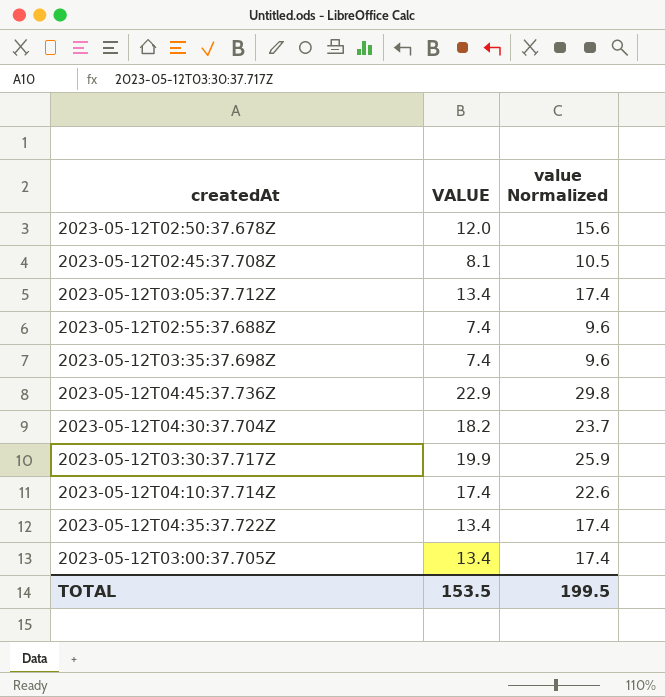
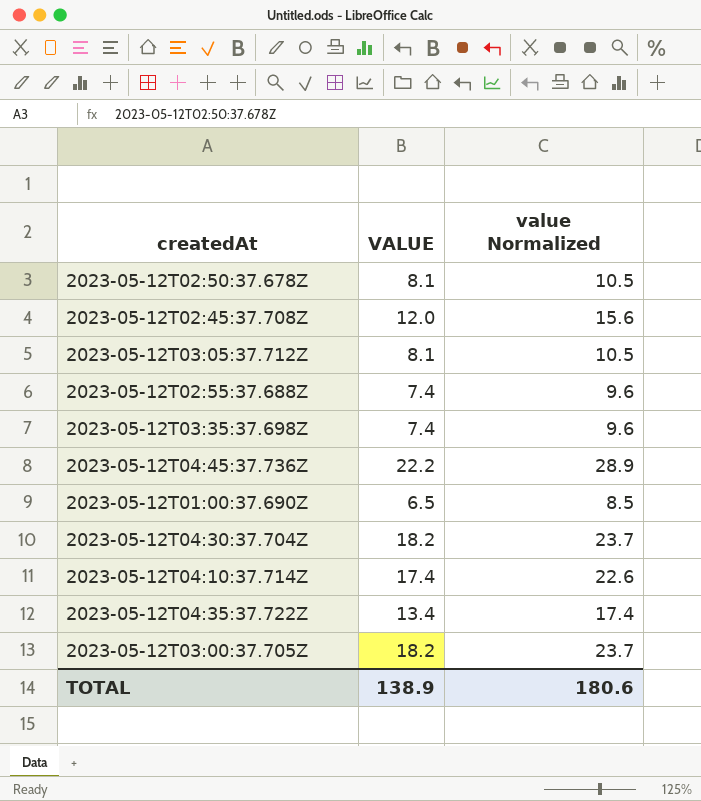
row 2023-05-12T03:30:37.717Z: 19.9 | 25.9 -> none
2023-05-12T02:50:37.678Z | VALUE: 12.0 -> 8.1
2023-05-12T02:50:37.678Z | value Normalized: 15.6 -> 10.5
2023-05-12T02:45:37.708Z | VALUE: 8.1 -> 12.0
2023-05-12T02:45:37.708Z | value Normalized: 10.5 -> 15.6
2023-05-12T03:05:37.712Z | VALUE: 13.4 -> 8.1
2023-05-12T03:05:37.712Z | value Normalized: 17.4 -> 10.5
2023-05-12T04:45:37.736Z | VALUE: 22.9 -> 22.2
2023-05-12T04:45:37.736Z | value Normalized: 29.8 -> 28.9
row 2023-05-12T01:00:37.690Z: none -> 6.5 | 8.5
2023-05-12T03:00:37.705Z | VALUE: 13.4 -> 18.2
2023-05-12T03:00:37.705Z | value Normalized: 17.4 -> 23.7
TOTAL | VALUE: 153.5 -> 138.9
TOTAL | value Normalized: 199.5 -> 180.6

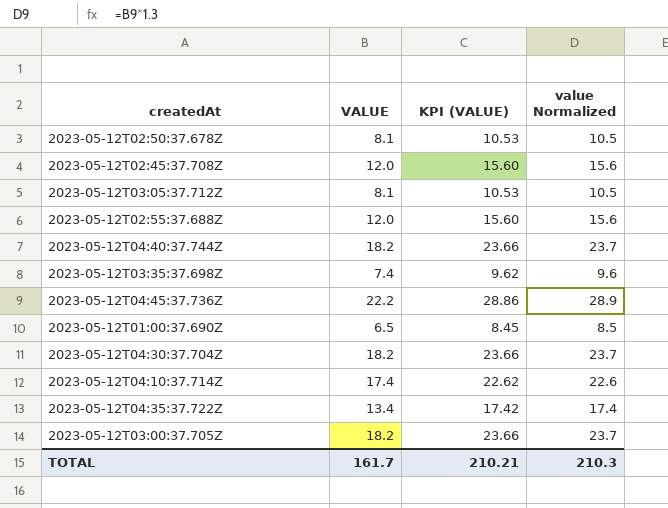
column KPI (VALUE) | formula: none -> [VALUE] * 1.3
2023-05-12T02:55:37.688Z | VALUE: 7.4 -> 12.0
2023-05-12T02:55:37.688Z | value Normalized: 9.6 -> 15.6
row 2023-05-12T04:40:37.744Z: none -> 18.2 | 23.66 | 23.7
TOTAL | VALUE: 138.9 -> 161.7
TOTAL | value Normalized: 180.6 -> 210.3

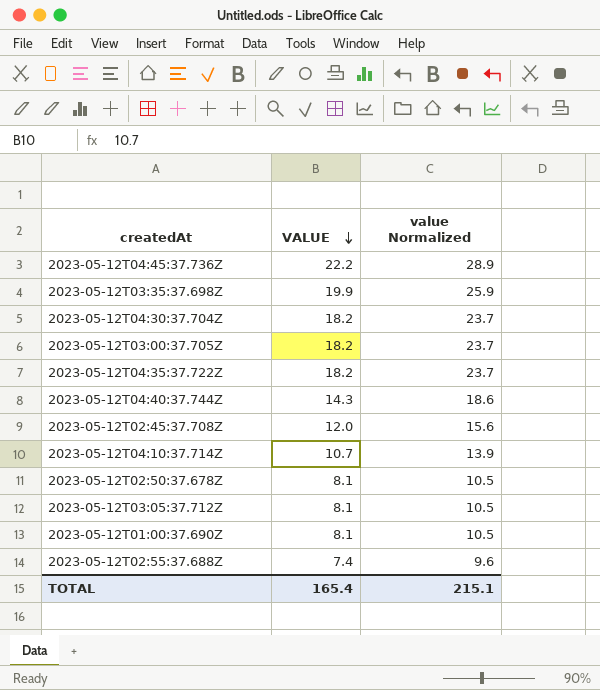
row order: none -> VALUE descending
column KPI (VALUE) | formula: [VALUE] * 1.3 -> none
2023-05-12T03:35:37.698Z | VALUE: 7.4 -> 19.9
2023-05-12T03:35:37.698Z | value Normalized: 9.6 -> 25.9
2023-05-12T04:35:37.722Z | VALUE: 13.4 -> 18.2
2023-05-12T04:35:37.722Z | value Normalized: 17.4 -> 23.7
2023-05-12T04:40:37.744Z | VALUE: 18.2 -> 14.3
2023-05-12T04:40:37.744Z | value Normalized: 23.7 -> 18.6
2023-05-12T04:10:37.714Z | VALUE: 17.4 -> 10.7
2023-05-12T04:10:37.714Z | value Normalized: 22.6 -> 13.9
2023-05-12T01:00:37.690Z | VALUE: 6.5 -> 8.1
2023-05-12T01:00:37.690Z | value Normalized: 8.5 -> 10.5
2023-05-12T02:55:37.688Z | VALUE: 12.0 -> 7.4
2023-05-12T02:55:37.688Z | value Normalized: 15.6 -> 9.6
TOTAL | VALUE: 161.7 -> 165.4
TOTAL | value Normalized: 210.3 -> 215.1

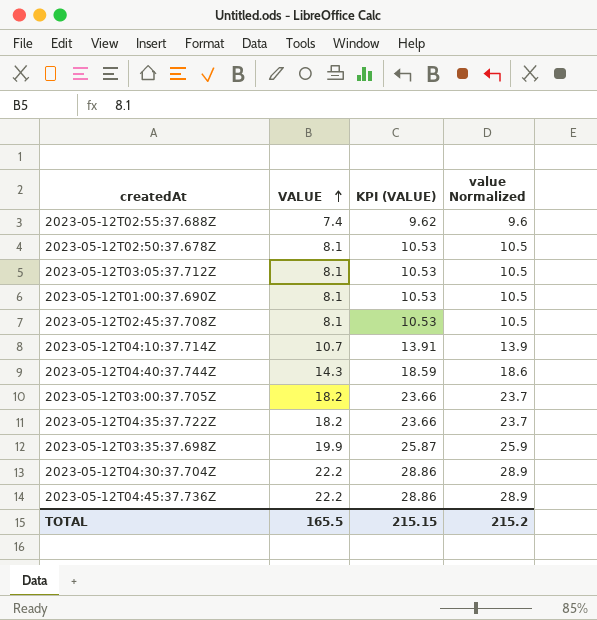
row order: VALUE descending -> VALUE ascending
column KPI (VALUE) | formula: none -> [VALUE] * 1.3
2023-05-12T02:45:37.708Z | VALUE: 12.0 -> 8.1
2023-05-12T02:45:37.708Z | value Normalized: 15.6 -> 10.5
2023-05-12T04:30:37.704Z | VALUE: 18.2 -> 22.2
2023-05-12T04:30:37.704Z | value Normalized: 23.7 -> 28.9
TOTAL | VALUE: 165.4 -> 165.5
TOTAL | value Normalized: 215.1 -> 215.2

